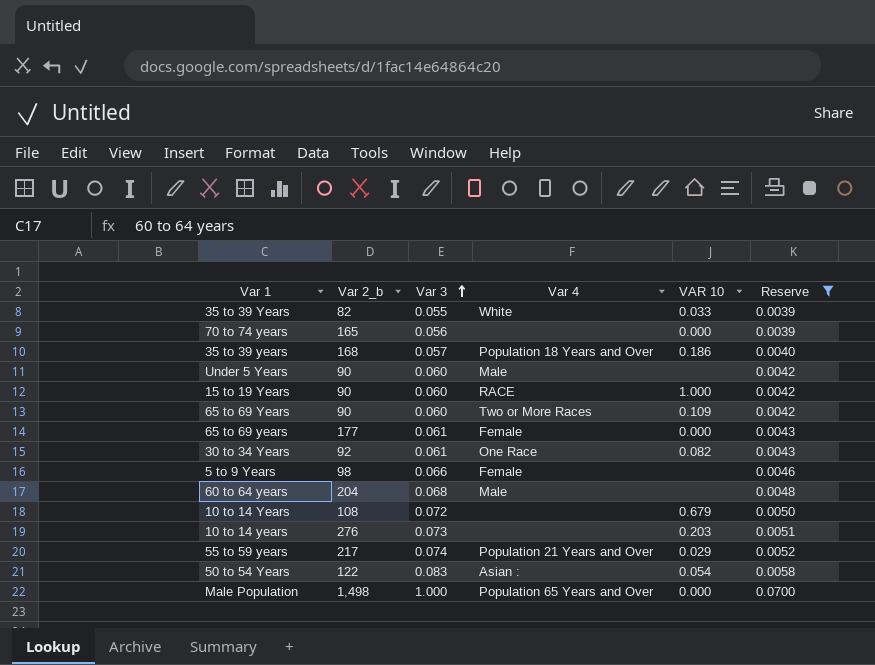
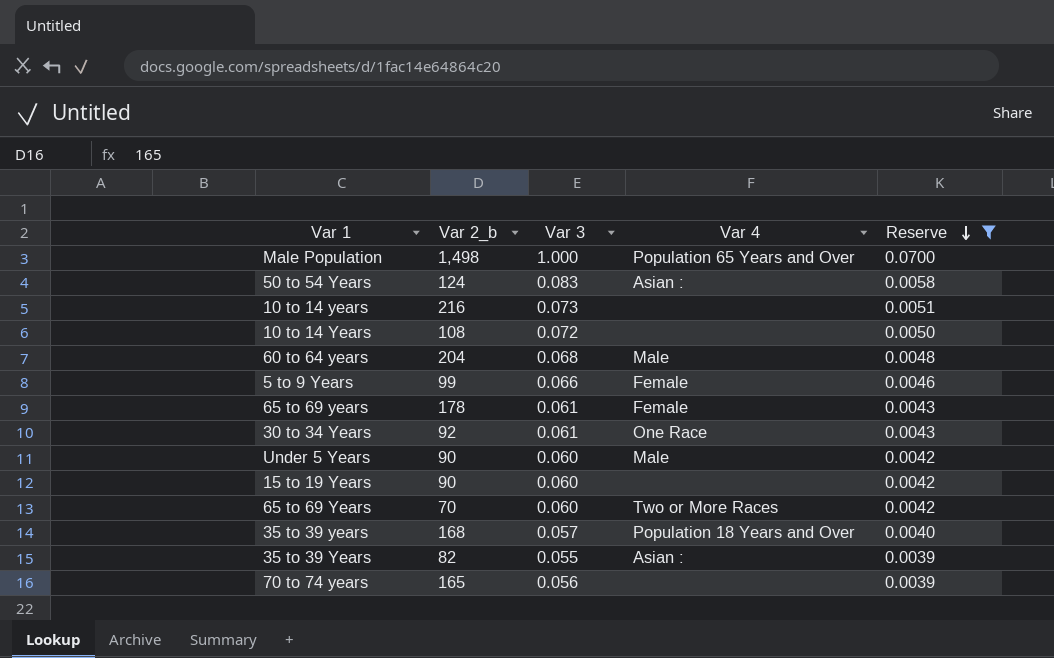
row order: Var 3 ascending -> Reserve descending
column VAR 10 | position: 5 -> none
row 55 to 59 years: 217 | 0.074 | Population 21 Years and Over | 0.029 | 0.0052 -> none
50 to 54 Years | Var 2_b: 122 -> 124
10 to 14 years | Var 2_b: 276 -> 216
5 to 9 Years | Var 2_b: 98 -> 99
65 to 69 years | Var 2_b: 177 -> 178
15 to 19 Years | Var 4: RACE -> none
65 to 69 Years | Var 2_b: 90 -> 70
35 to 39 Years | Var 4: White -> Asian :

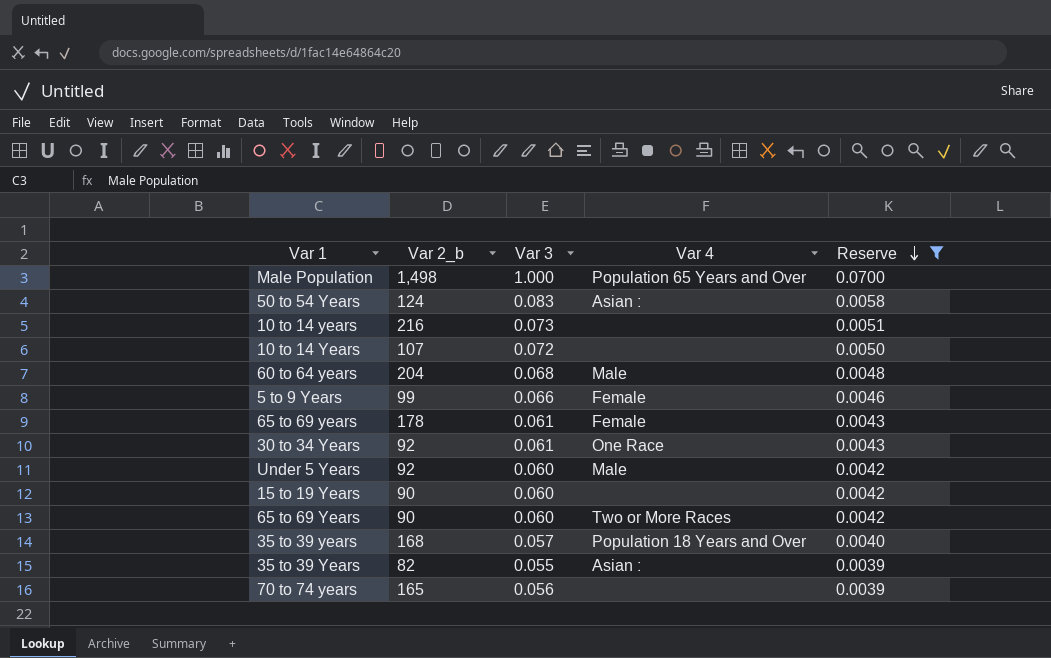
10 to 14 Years | Var 2_b: 108 -> 107
Under 5 Years | Var 2_b: 90 -> 92
65 to 69 Years | Var 2_b: 70 -> 90

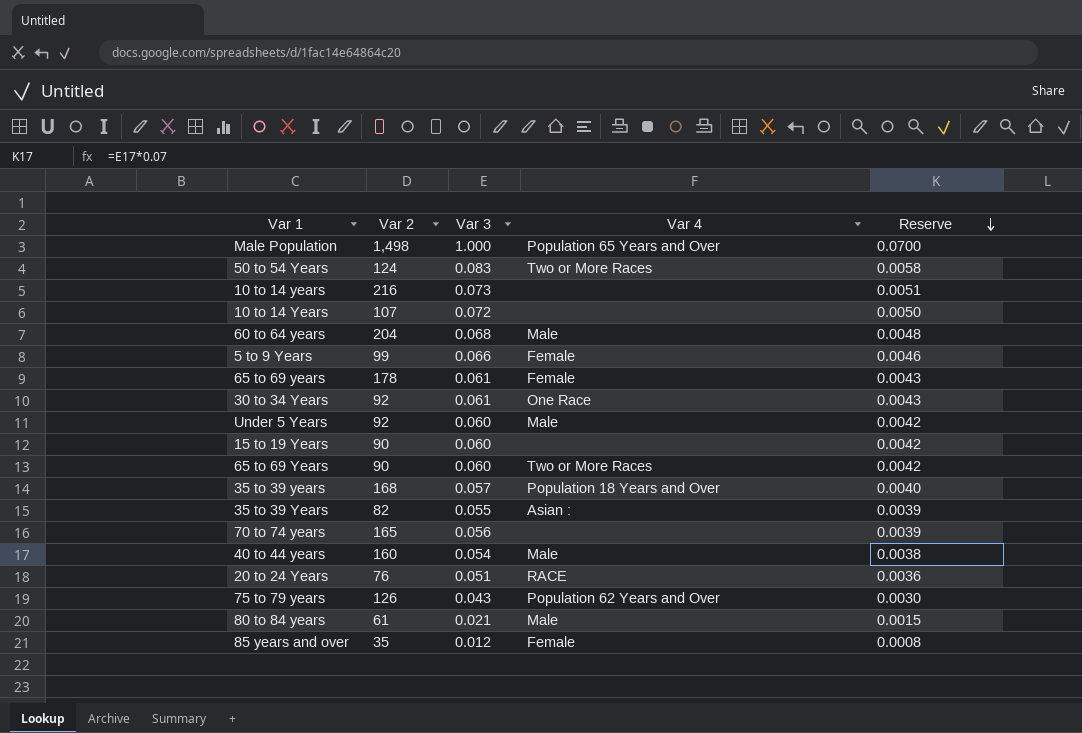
filter: Reserve >= 0.0039 -> none
column name: Var 2_b -> Var 2
50 to 54 Years | Var 4: Asian : -> Two or More Races

